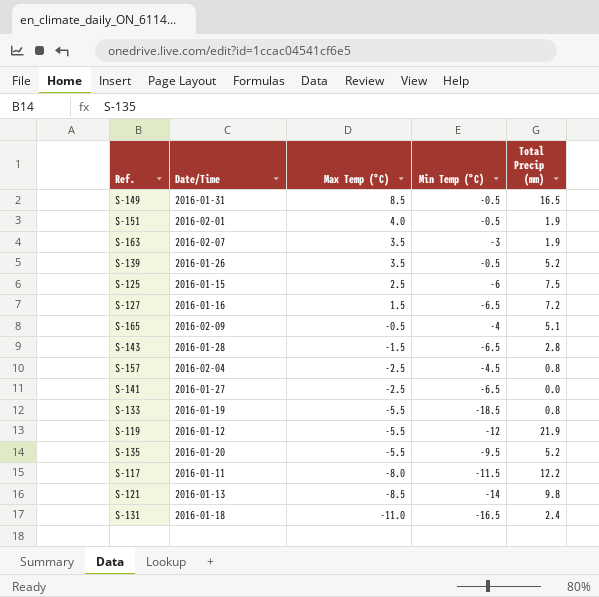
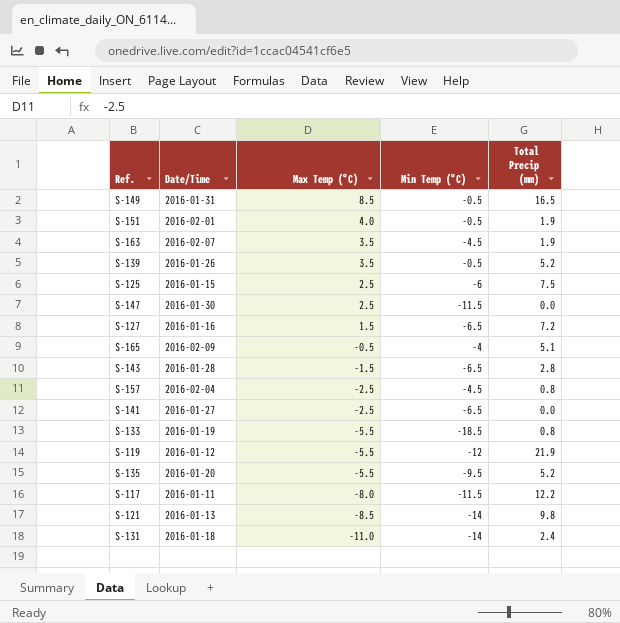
S-163 | Min Temp (°C): -3 -> -4.5
row S-147: none -> 2016-01-30 | 2.5 | -11.5 | 0.0
S-131 | Min Temp (°C): -16.5 -> -14

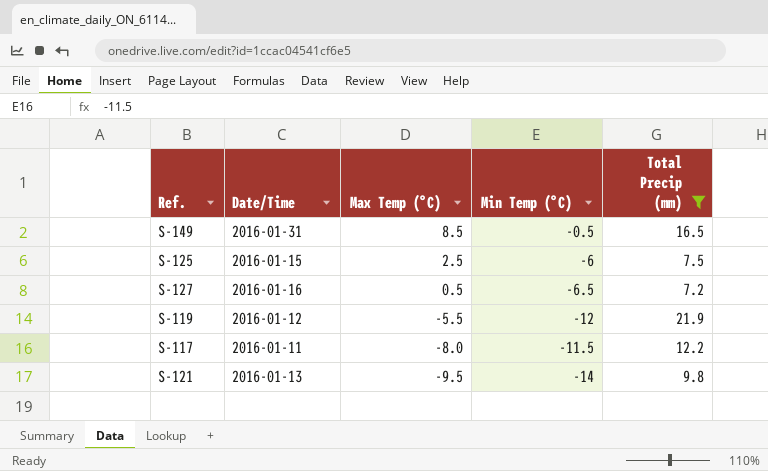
filter: none -> Total Precip (mm) >= 7.2
S-127 | Max Temp (°C): 1.5 -> 0.5
S-121 | Max Temp (°C): -8.5 -> -9.5

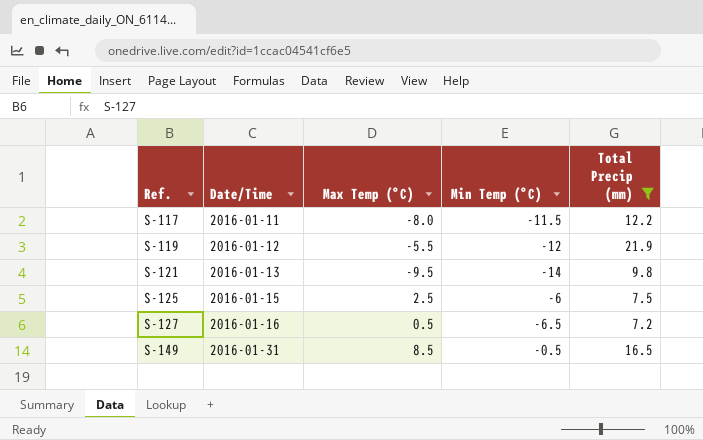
row order: Max Temp (°C) descending -> Ref. ascending

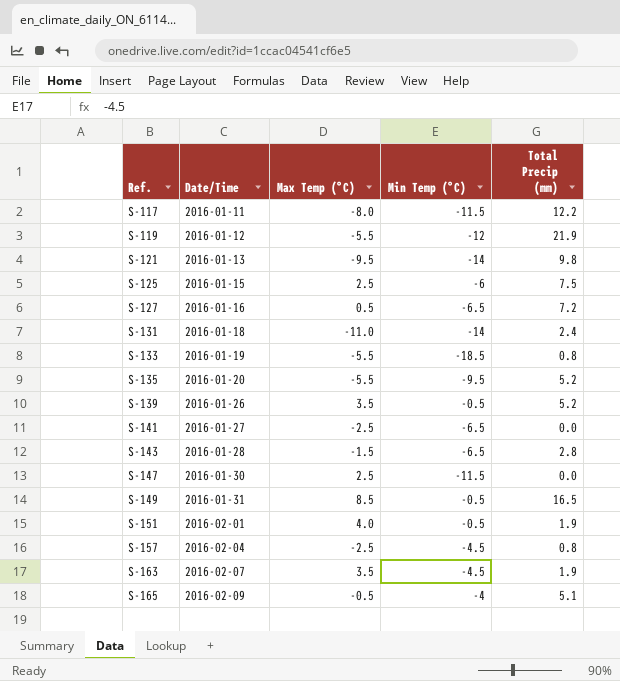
filter: Total Precip (mm) >= 7.2 -> none

